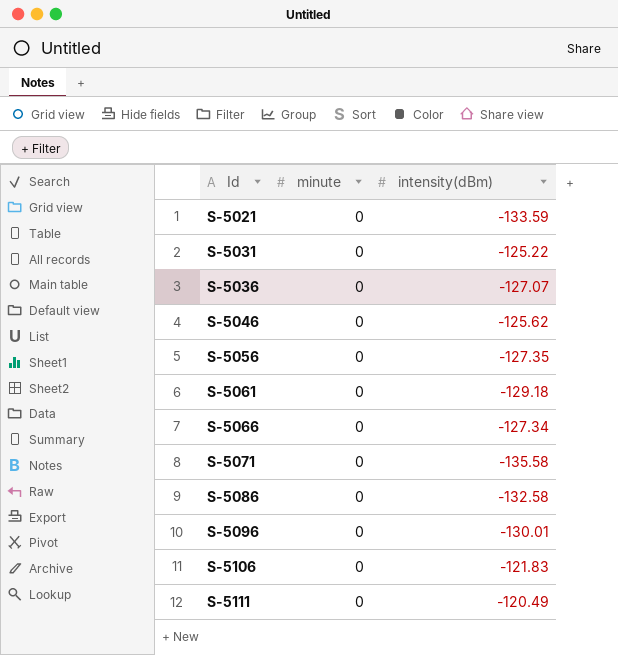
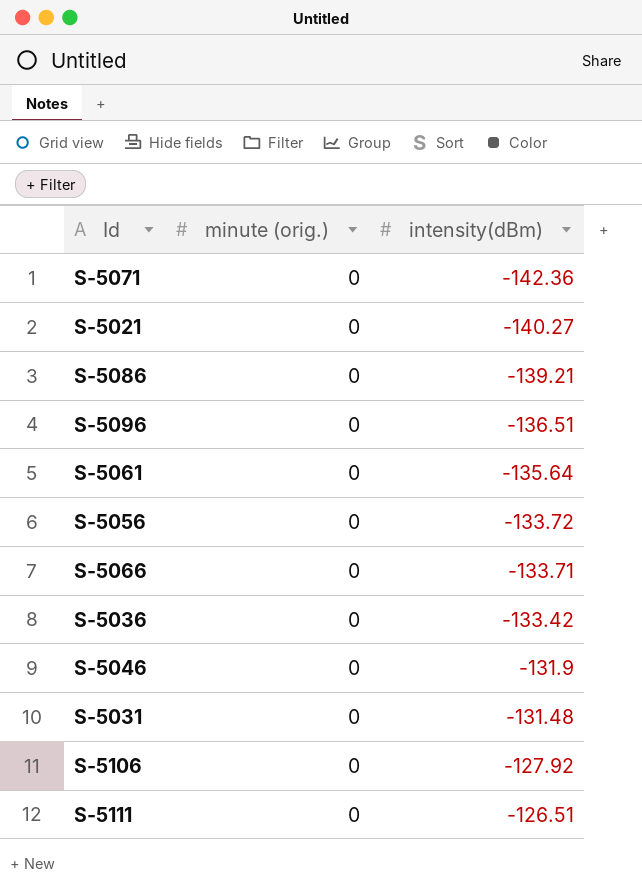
row order: Id ascending -> intensity(dBm) ascending
column name: minute -> minute (orig.)
S-5071 | intensity(dBm): -135.58 -> -142.36
S-5021 | intensity(dBm): -133.59 -> -140.27
S-5086 | intensity(dBm): -132.58 -> -139.21
S-5096 | intensity(dBm): -130.01 -> -136.51
S-5061 | intensity(dBm): -129.18 -> -135.64
S-5056 | intensity(dBm): -127.35 -> -133.72
S-5066 | intensity(dBm): -127.34 -> -133.71
S-5036 | intensity(dBm): -127.07 -> -133.42
S-5046 | intensity(dBm): -125.62 -> -131.9
S-5031 | intensity(dBm): -125.22 -> -131.48
S-5106 | intensity(dBm): -121.83 -> -127.92
S-5111 | intensity(dBm): -120.49 -> -126.51

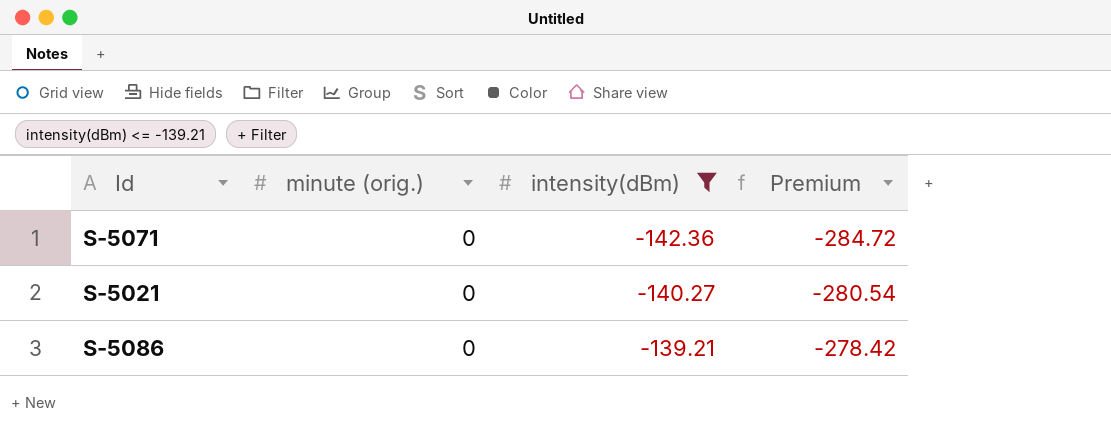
filter: none -> intensity(dBm) <= -139.21
column Premium | formula: none -> [intensity(dBm)] * 2

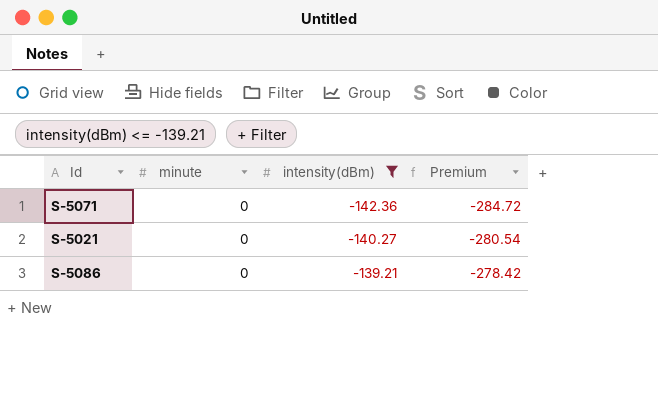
column name: minute (orig.) -> minute

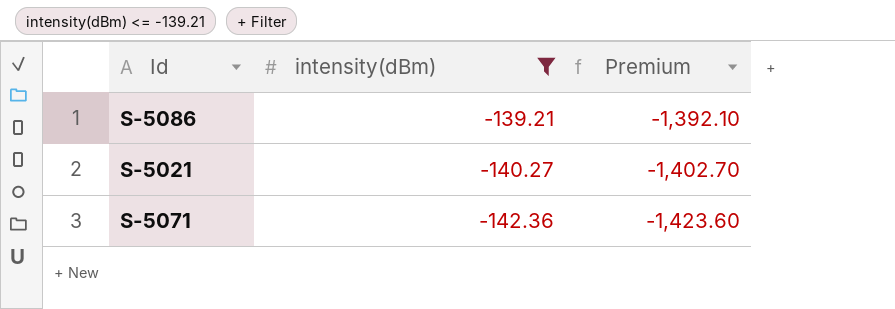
row order: intensity(dBm) ascending -> intensity(dBm) descending
column minute | position: 2 -> none
column Premium | formula: [intensity(dBm)] * 2 -> [intensity(dBm)] * 10

